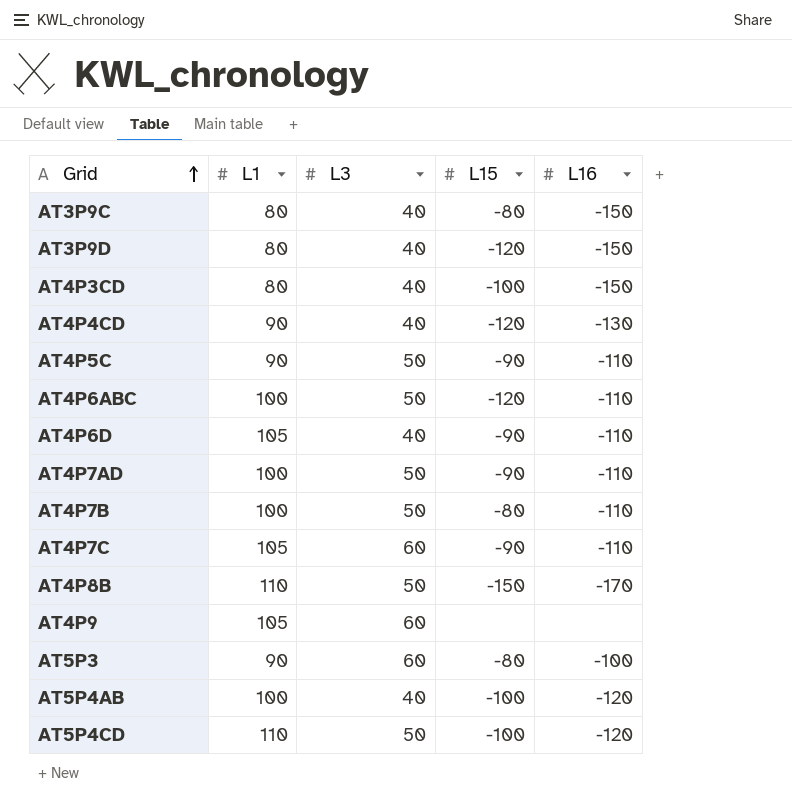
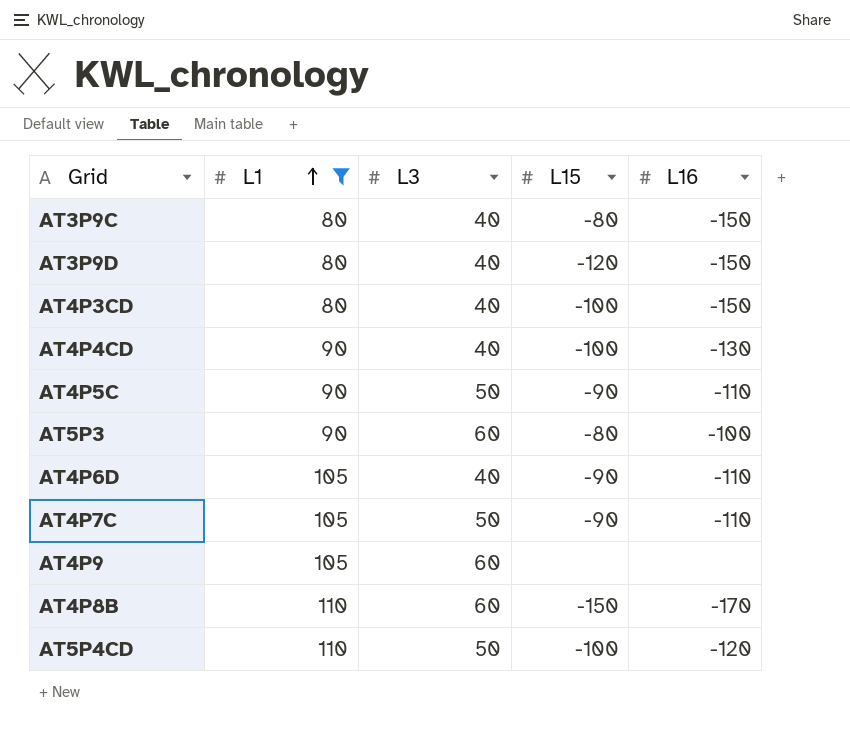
filter: none -> L1 != 100
row order: Grid ascending -> L1 ascending
AT4P4CD | L15: -120 -> -100
AT4P7C | L3: 60 -> 50
AT4P8B | L3: 50 -> 60

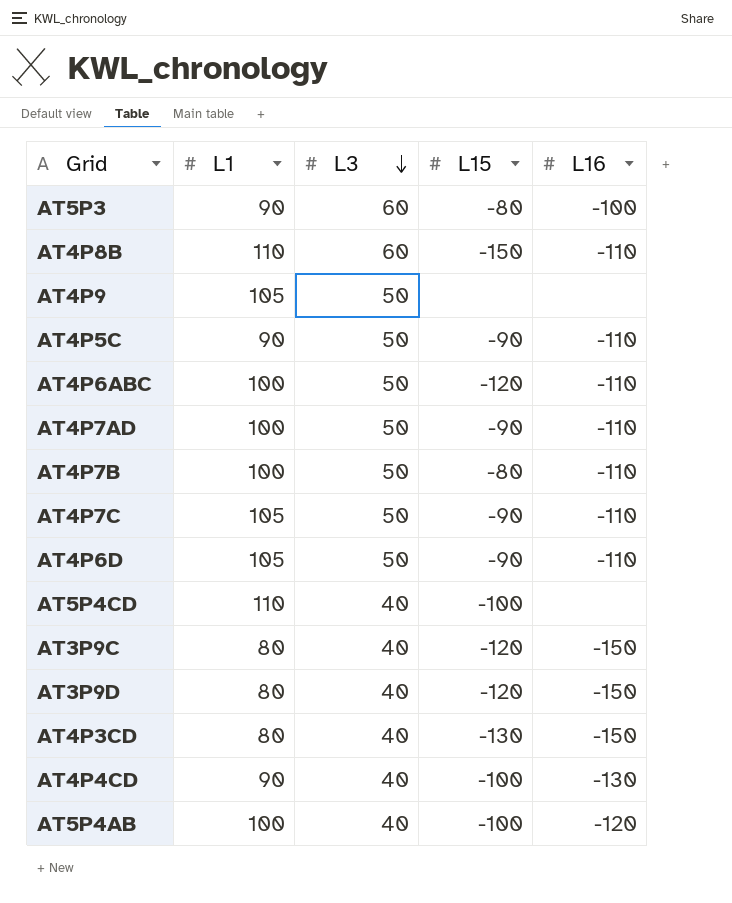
filter: L1 != 100 -> none
row order: L1 ascending -> L3 descending
AT4P8B | L16: -170 -> -110
AT4P9 | L3: 60 -> 50
AT4P6D | L3: 40 -> 50
AT5P4CD | L3: 50 -> 40
AT5P4CD | L16: -120 -> none
AT3P9C | L15: -80 -> -120
AT4P3CD | L15: -100 -> -130

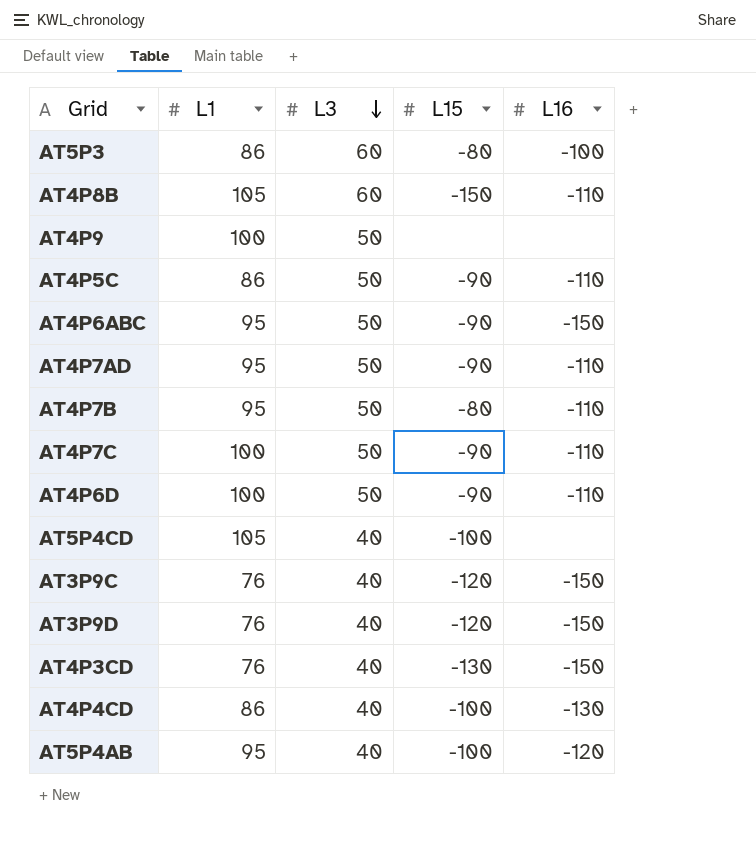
AT5P3 | L1: 90 -> 86
AT4P8B | L1: 110 -> 105
AT4P9 | L1: 105 -> 100
AT4P5C | L1: 90 -> 86
AT4P6ABC | L1: 100 -> 95
AT4P6ABC | L15: -120 -> -90
AT4P6ABC | L16: -110 -> -150
AT4P7AD | L1: 100 -> 95
AT4P7B | L1: 100 -> 95
AT4P7C | L1: 105 -> 100
AT4P6D | L1: 105 -> 100
AT5P4CD | L1: 110 -> 105
AT3P9C | L1: 80 -> 76
AT3P9D | L1: 80 -> 76
AT4P3CD | L1: 80 -> 76
AT4P4CD | L1: 90 -> 86
AT5P4AB | L1: 100 -> 95

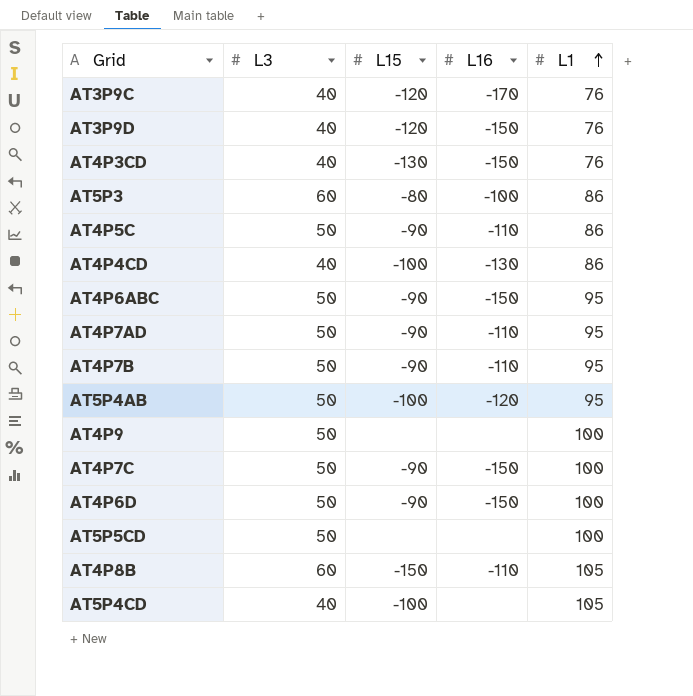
row order: L3 descending -> L1 ascending
column L1 | position: 2 -> 5
AT3P9C | L16: -150 -> -170
AT4P7B | L15: -80 -> -90
AT5P4AB | L3: 40 -> 50
AT4P7C | L16: -110 -> -150
AT4P6D | L16: -110 -> -150
row AT5P5CD: none -> 50 | none | none | 100

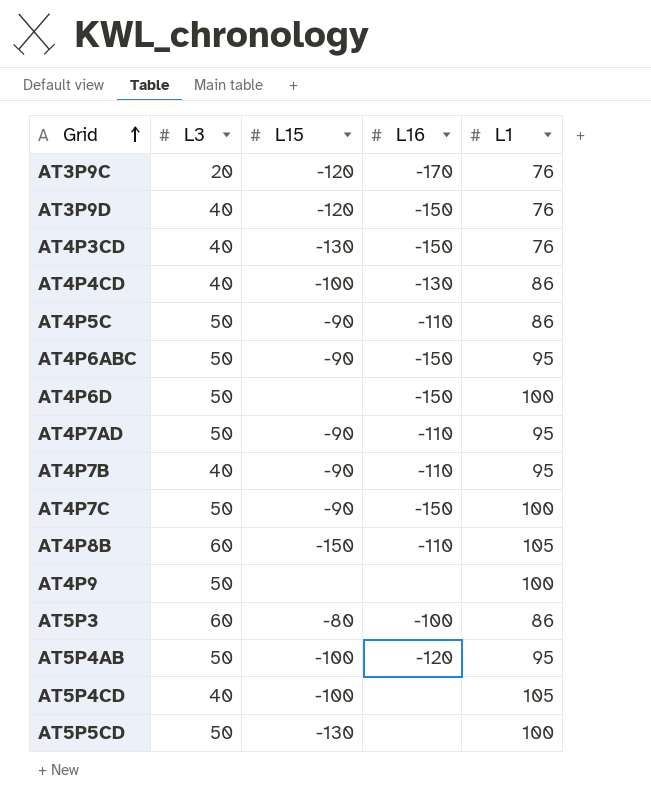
row order: L1 ascending -> Grid ascending
AT3P9C | L3: 40 -> 20
AT4P6D | L15: -90 -> none
AT4P7B | L3: 50 -> 40
AT5P5CD | L15: none -> -130

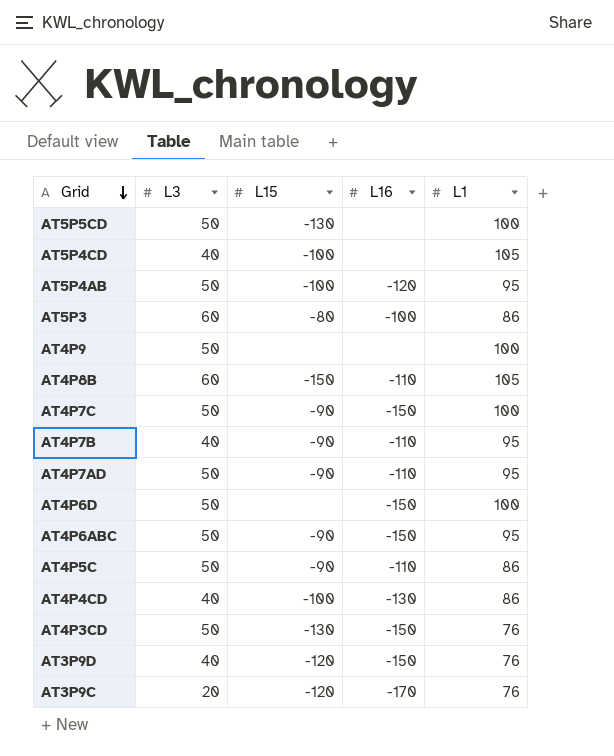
row order: Grid ascending -> Grid descending
AT4P3CD | L3: 40 -> 50

